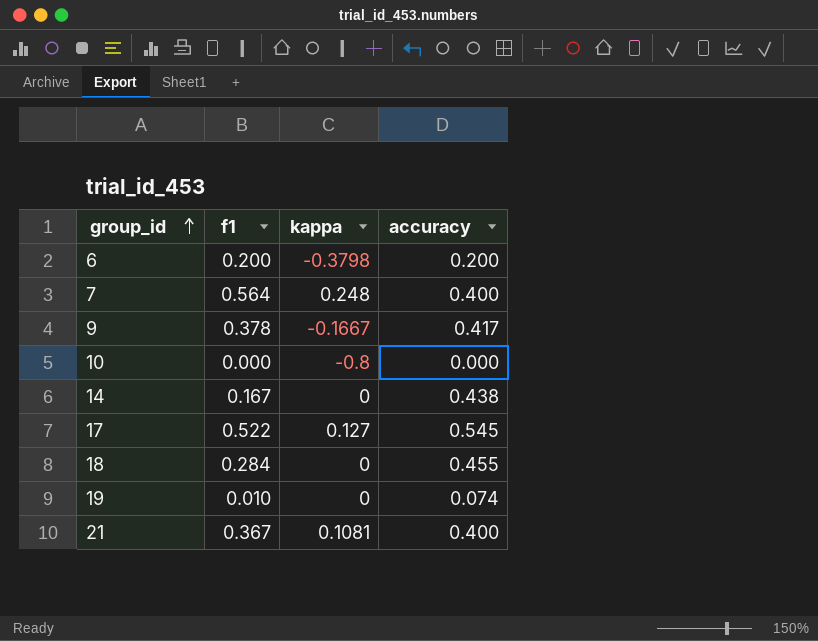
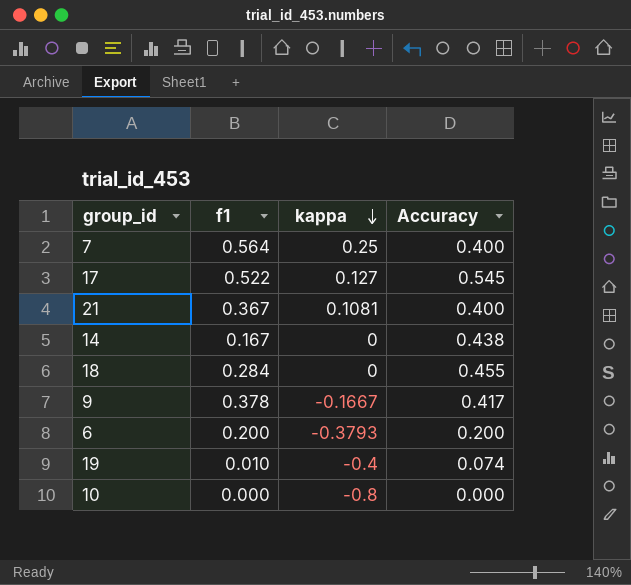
row order: group_id ascending -> kappa descending
column name: accuracy -> Accuracy
7 | kappa: 0.248 -> 0.25
6 | kappa: -0.3798 -> -0.3793
19 | kappa: 0 -> -0.4

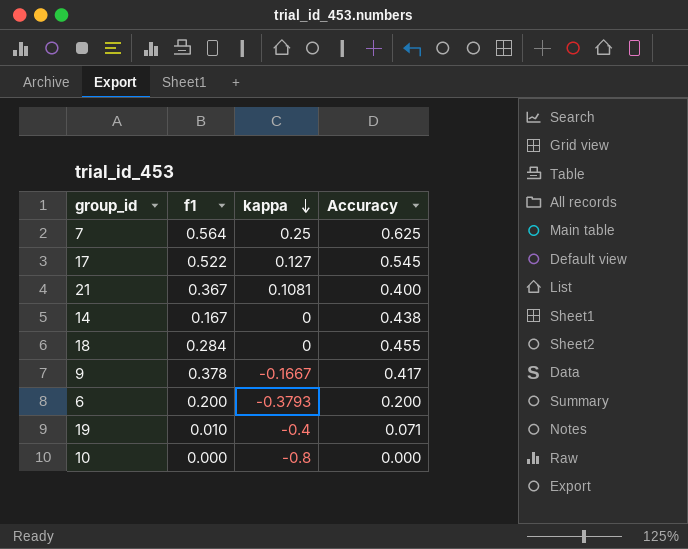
7 | Accuracy: 0.400 -> 0.625
19 | Accuracy: 0.074 -> 0.071

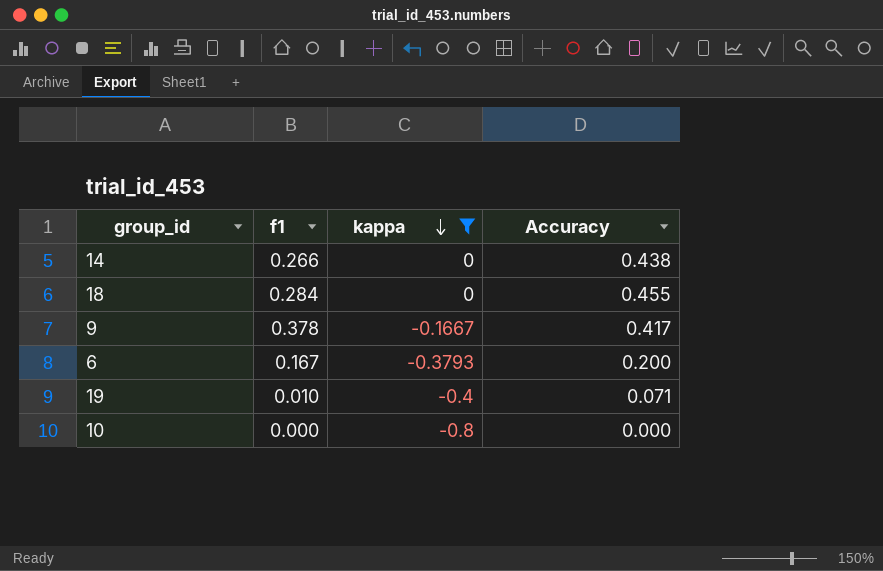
filter: none -> kappa <= 0
14 | f1: 0.167 -> 0.266
6 | f1: 0.200 -> 0.167

